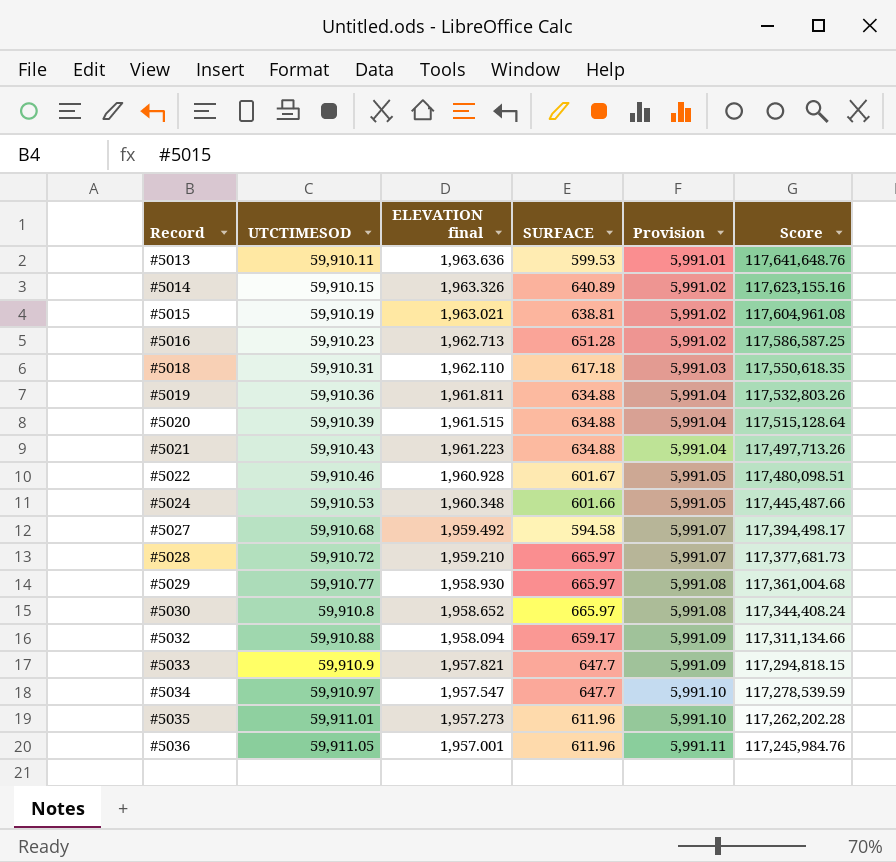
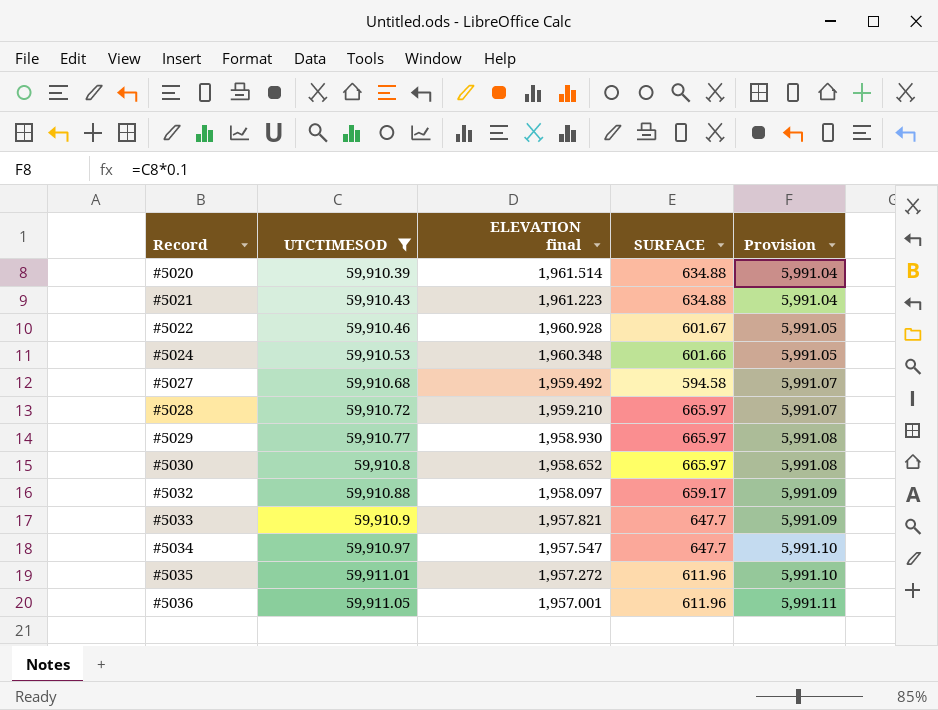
filter: none -> UTCTIMESOD >= 59,910.39
column Score | formula: [UTCTIMESOD] * [ELEVATION final] -> none
#5020 | ELEVATION final: 1,961.515 -> 1,961.514
#5032 | ELEVATION final: 1,958.094 -> 1,958.097
#5035 | ELEVATION final: 1,957.273 -> 1,957.272

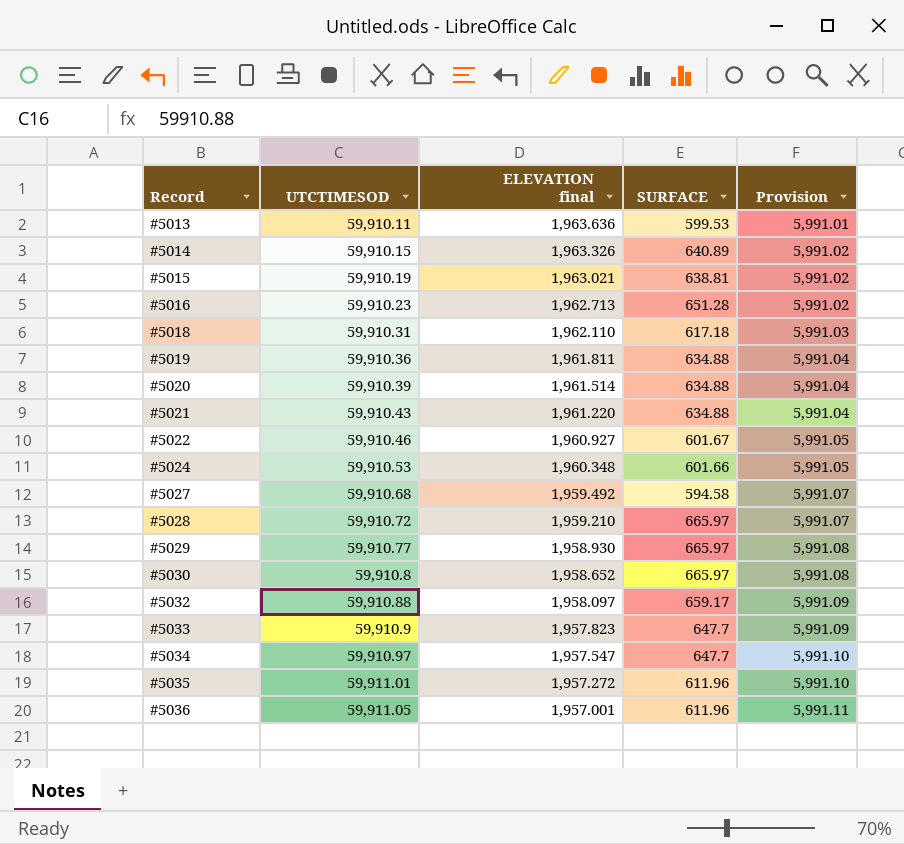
filter: UTCTIMESOD >= 59,910.39 -> none
#5021 | ELEVATION final: 1,961.223 -> 1,961.220
#5022 | ELEVATION final: 1,960.928 -> 1,960.927
#5033 | ELEVATION final: 1,957.821 -> 1,957.823

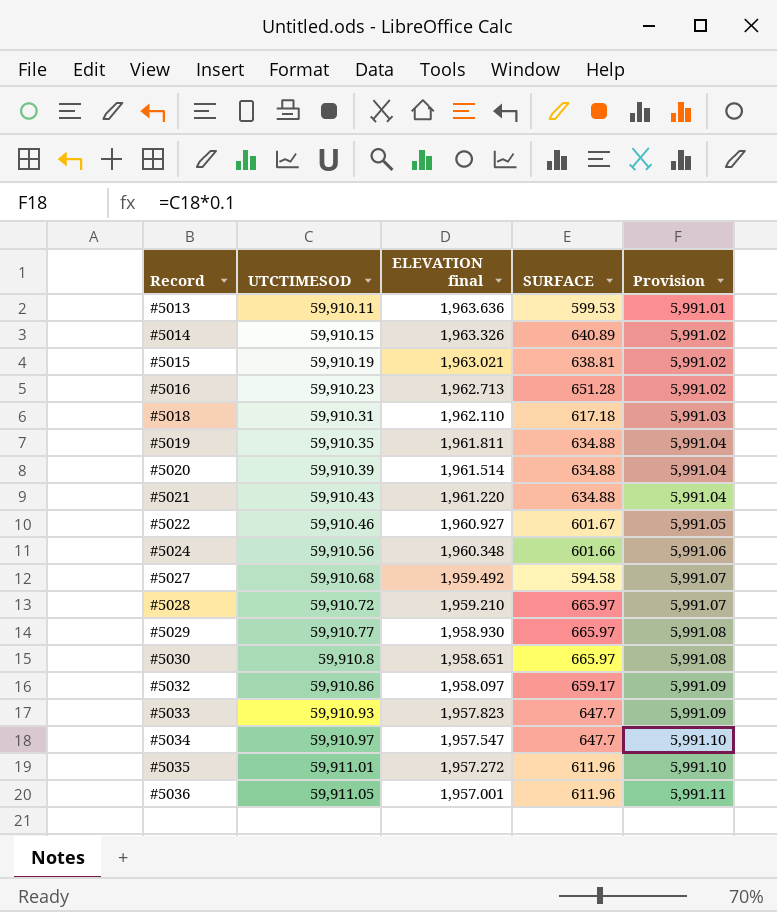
#5019 | UTCTIMESOD: 59,910.36 -> 59,910.35
#5024 | UTCTIMESOD: 59,910.53 -> 59,910.56
#5024 | Provision: 5,991.05 -> 5,991.06
#5030 | ELEVATION final: 1,958.652 -> 1,958.651
#5032 | UTCTIMESOD: 59,910.88 -> 59,910.86
#5033 | UTCTIMESOD: 59,910.9 -> 59,910.93

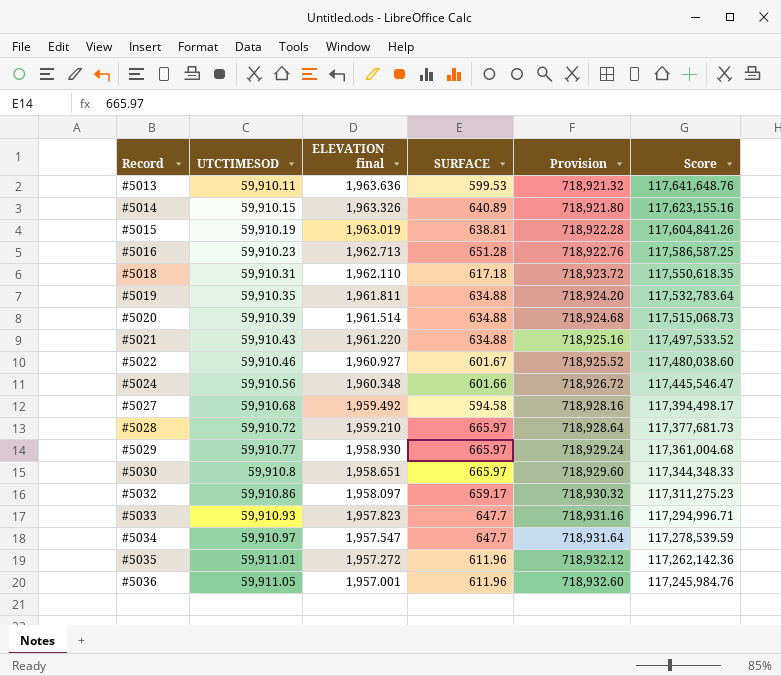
column Provision | formula: [UTCTIMESOD] * 0.1 -> [UTCTIMESOD] * 12
column Score | formula: none -> [UTCTIMESOD] * [ELEVATION final]
#5015 | ELEVATION final: 1,963.021 -> 1,963.019

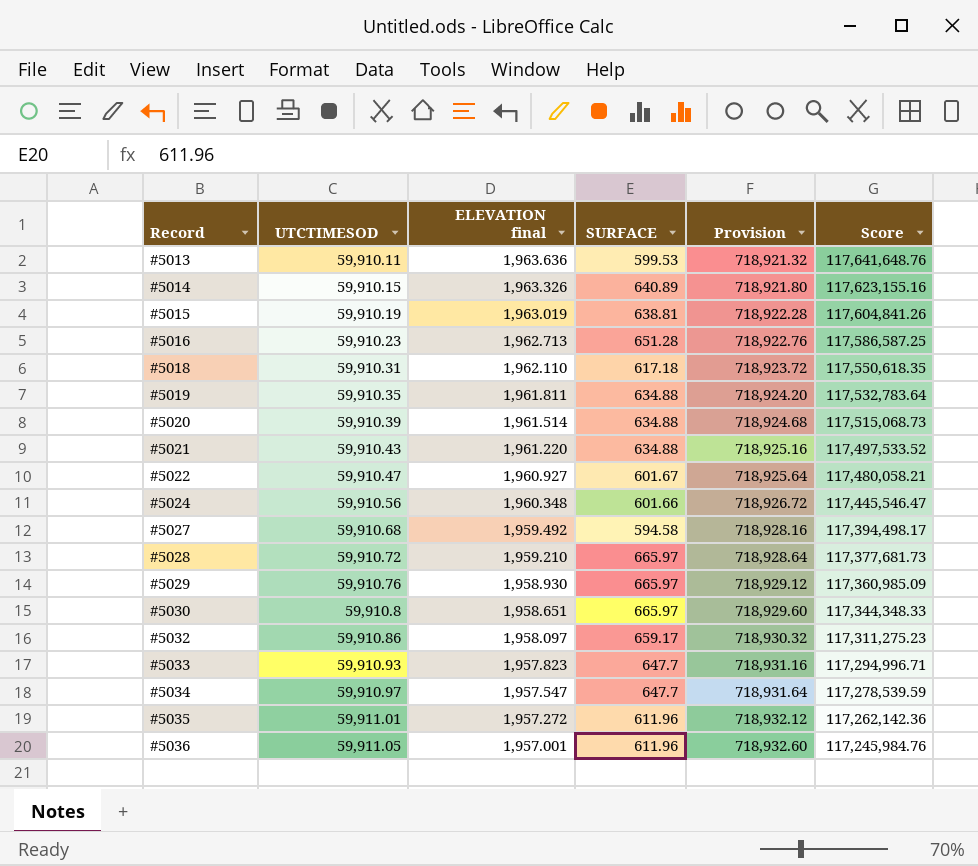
#5022 | UTCTIMESOD: 59,910.46 -> 59,910.47
#5022 | Provision: 718,925.52 -> 718,925.64
#5022 | Score: 117,480,038.60 -> 117,480,058.21
#5029 | UTCTIMESOD: 59,910.77 -> 59,910.76
#5029 | Provision: 718,929.24 -> 718,929.12
#5029 | Score: 117,361,004.68 -> 117,360,985.09

